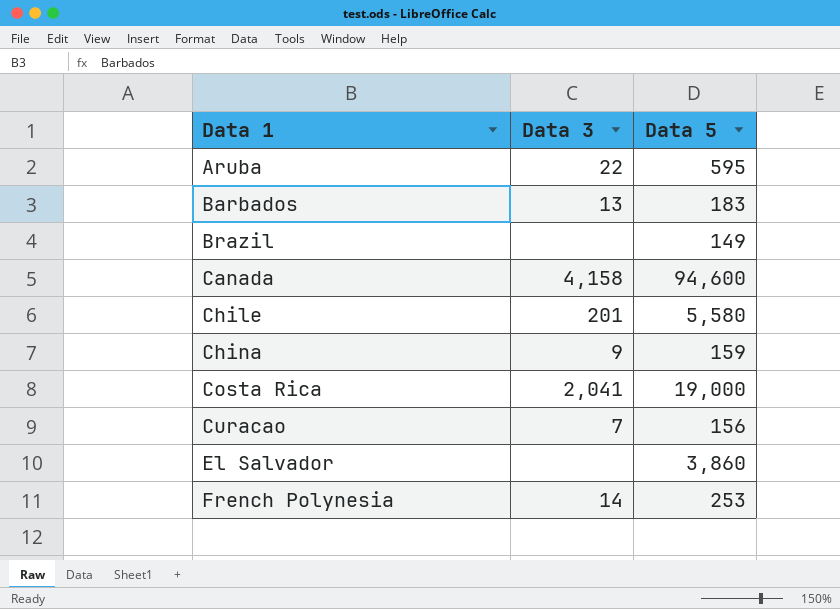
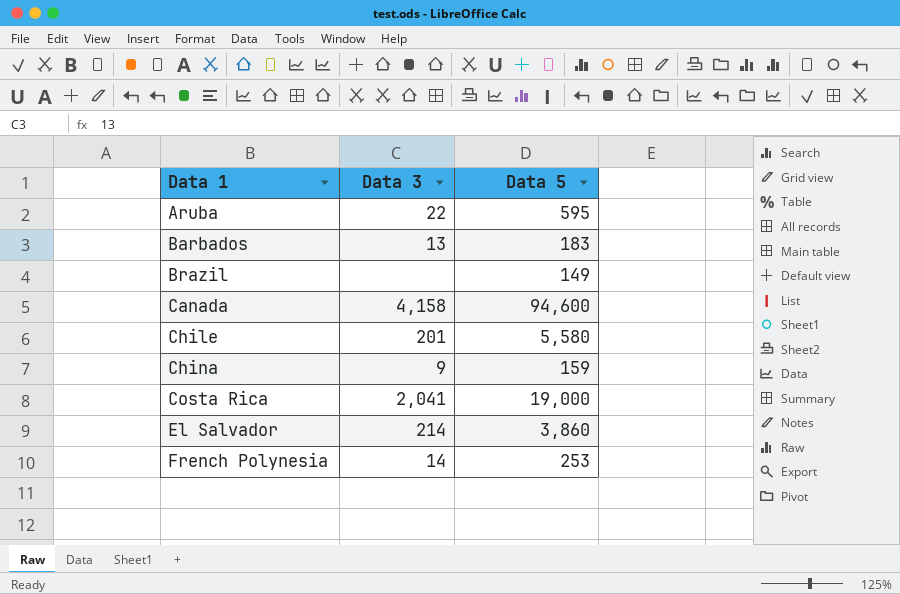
row Curacao: 7 | 156 -> none
El Salvador | Data 3: none -> 214

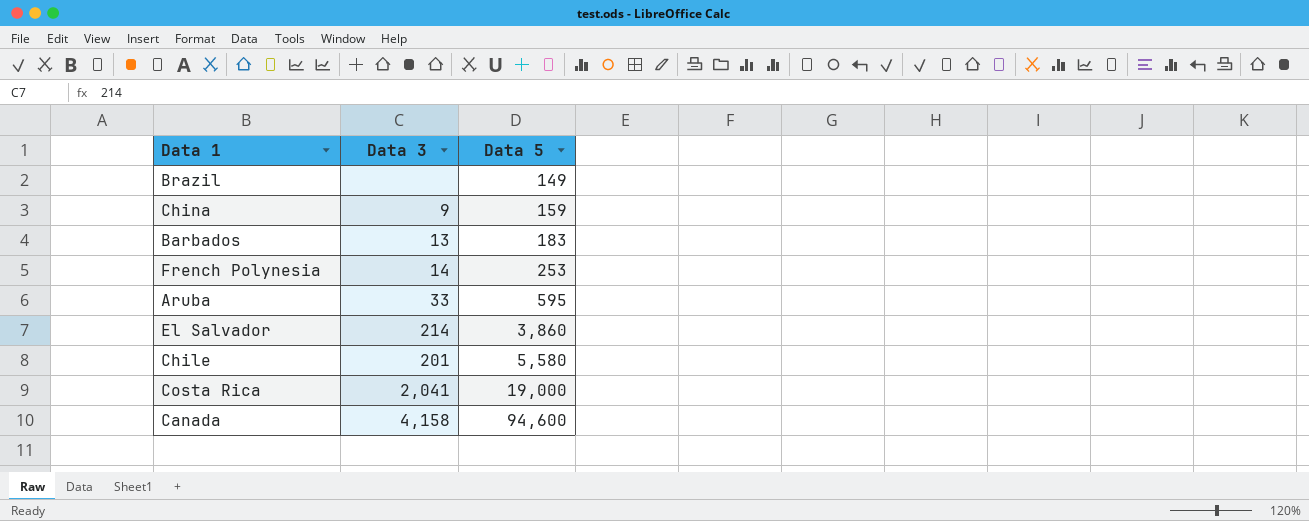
row order: Data 1 ascending -> Data 5 ascending
Aruba | Data 3: 22 -> 33

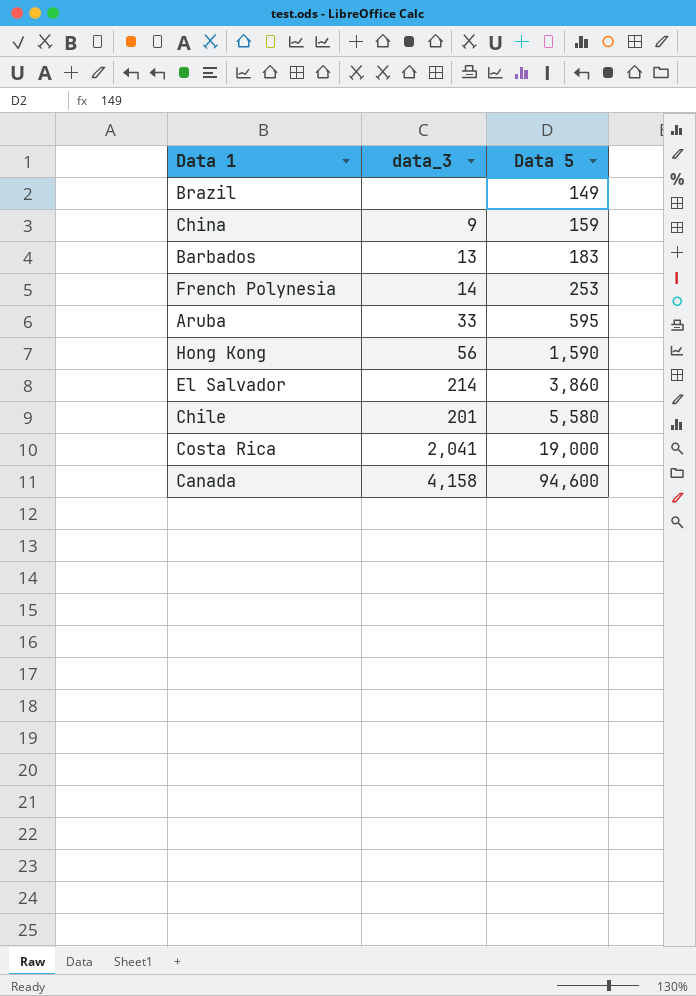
column name: Data 3 -> data_3
row Hong Kong: none -> 56 | 1,590

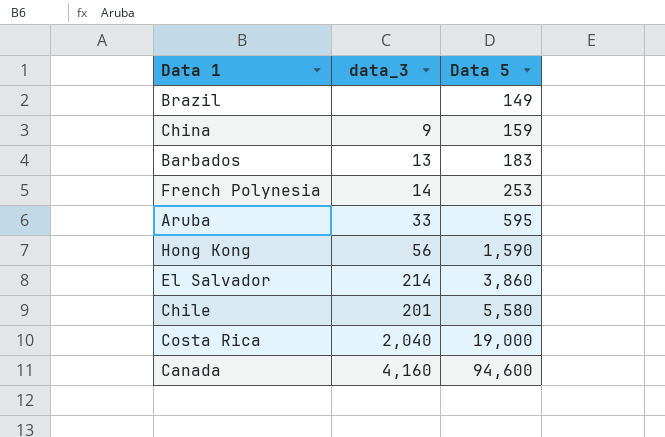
Costa Rica | data_3: 2,041 -> 2,040
Canada | data_3: 4,158 -> 4,160

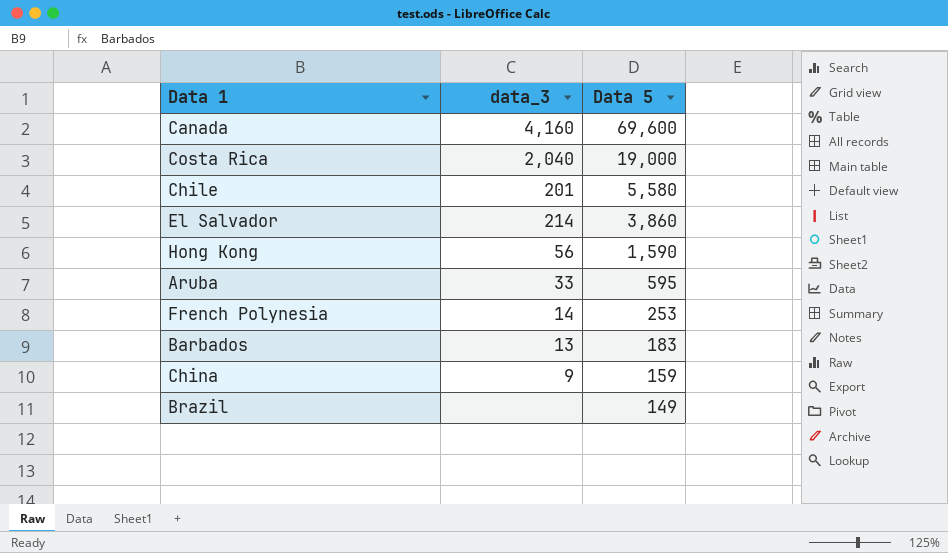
row order: Data 5 ascending -> Data 5 descending
Canada | Data 5: 94,600 -> 69,600

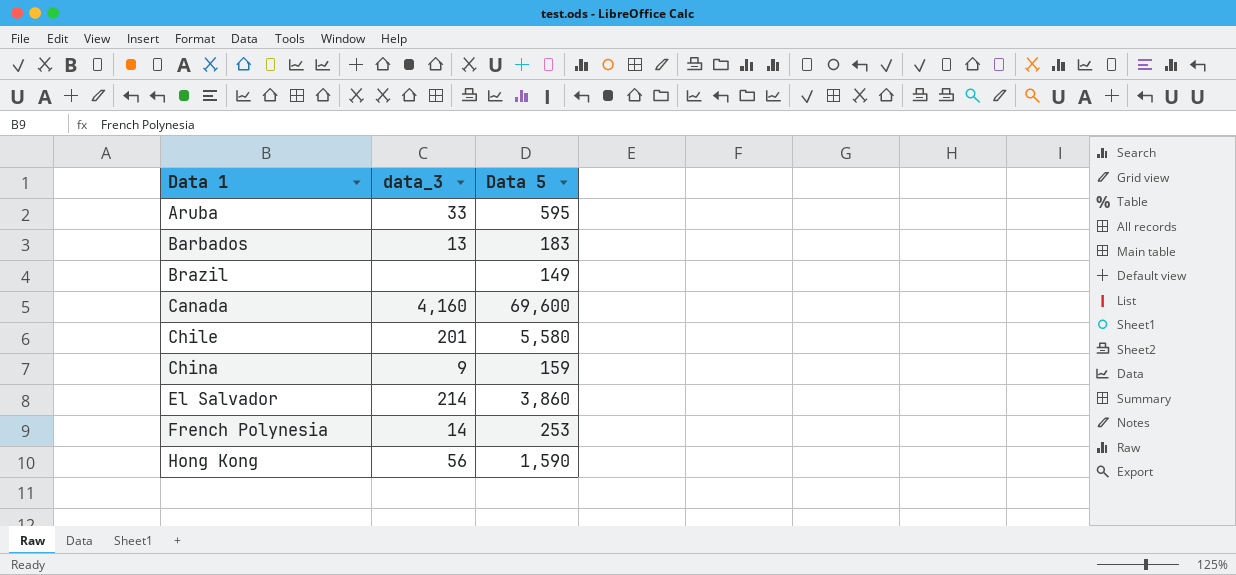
row order: Data 5 descending -> Data 1 ascending
row Costa Rica: 2,040 | 19,000 -> none

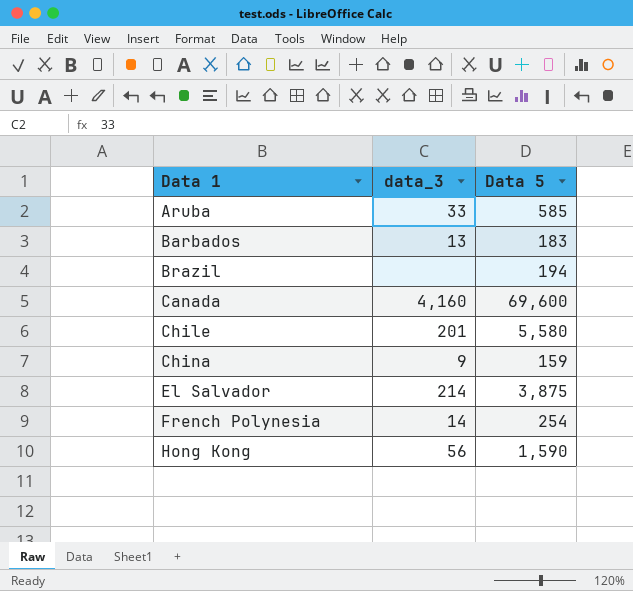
Aruba | Data 5: 595 -> 585
Brazil | Data 5: 149 -> 194
El Salvador | Data 5: 3,860 -> 3,875
French Polynesia | Data 5: 253 -> 254

